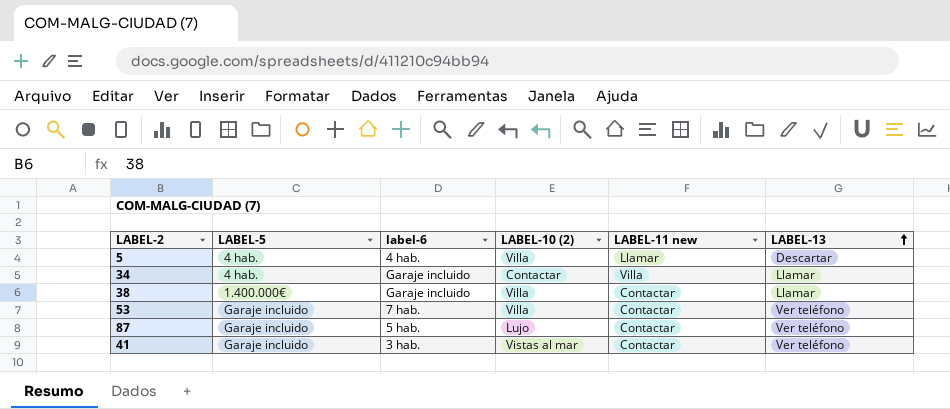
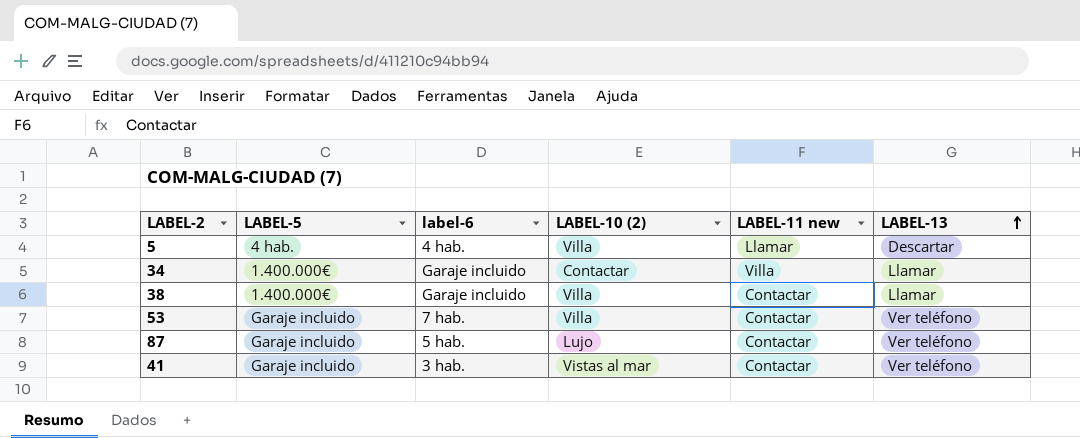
34 | LABEL-5: 4 hab. -> 1.400.000€

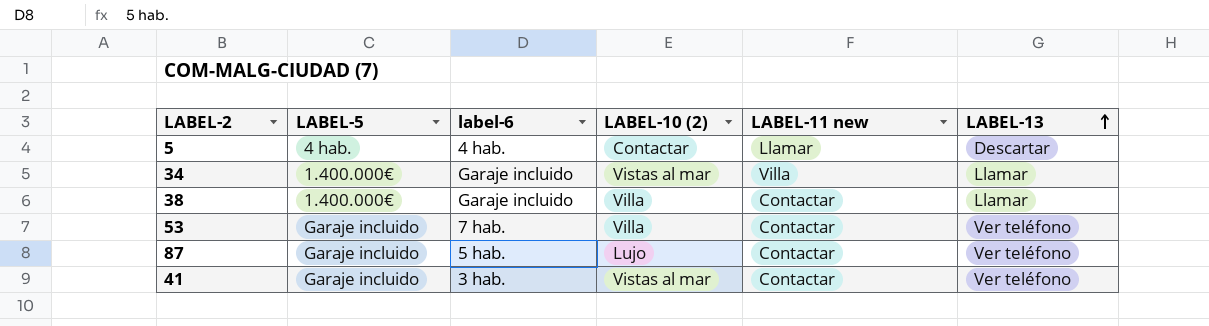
5 | LABEL-10 (2): Villa -> Contactar
34 | LABEL-10 (2): Contactar -> Vistas al mar

